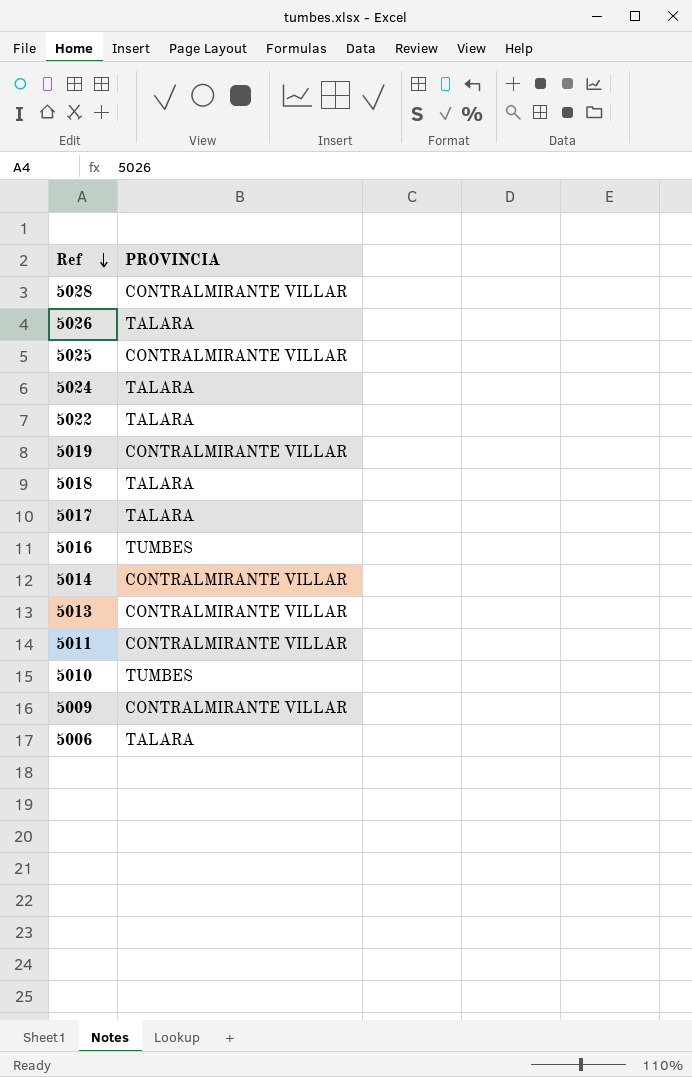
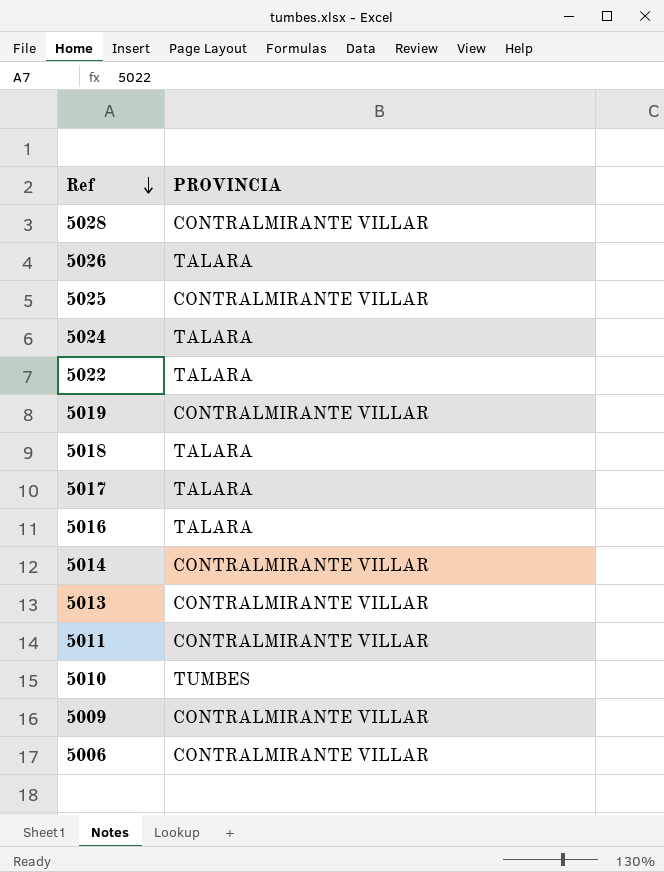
5016 | PROVINCIA: TUMBES -> TALARA
5006 | PROVINCIA: TALARA -> CONTRALMIRANTE VILLAR

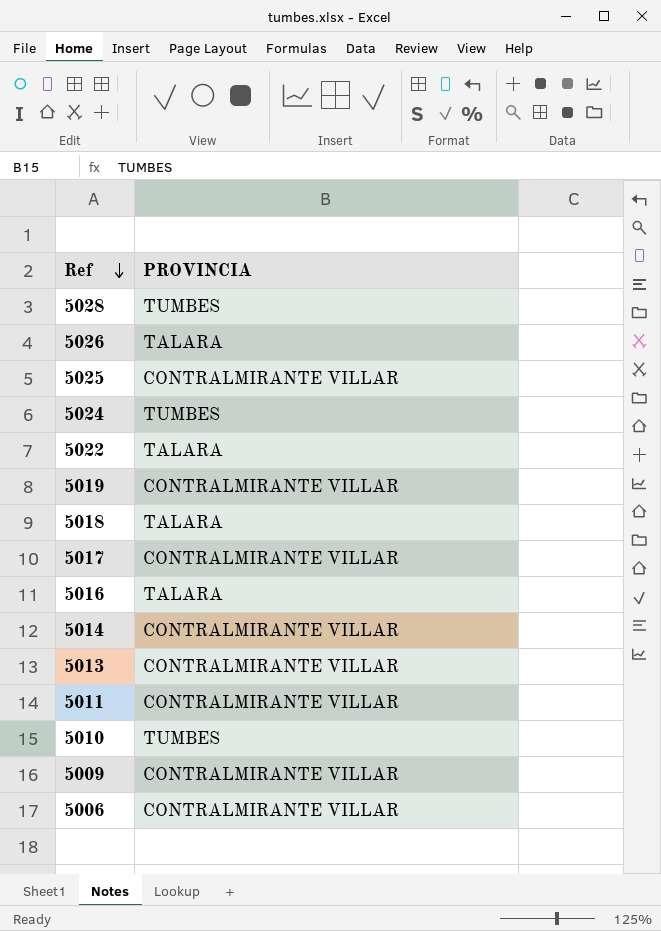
5028 | PROVINCIA: CONTRALMIRANTE VILLAR -> TUMBES
5024 | PROVINCIA: TALARA -> TUMBES
5017 | PROVINCIA: TALARA -> CONTRALMIRANTE VILLAR

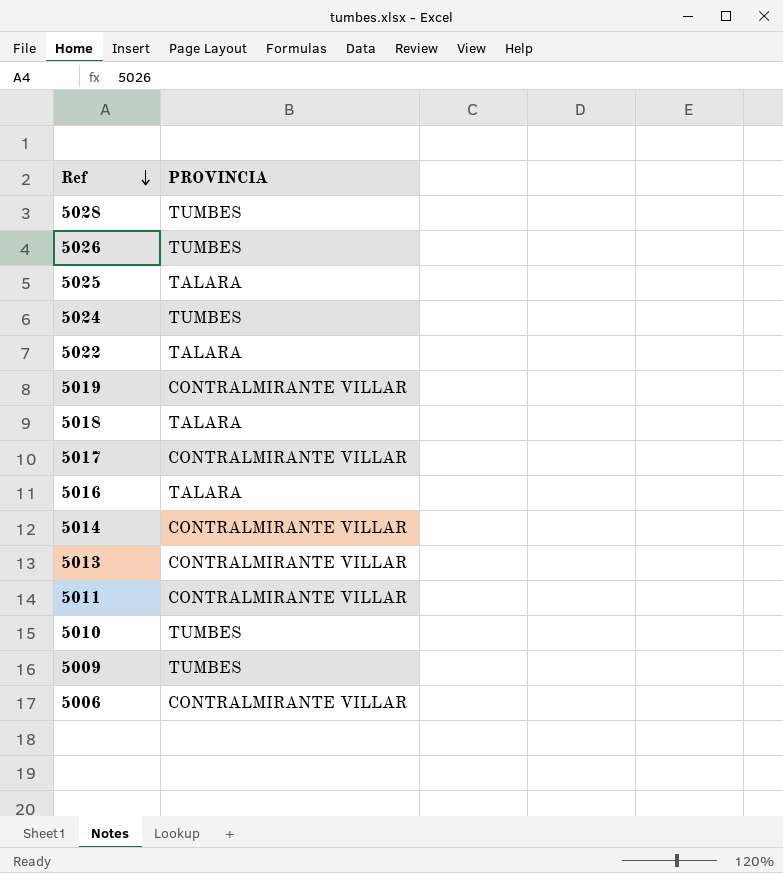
5026 | PROVINCIA: TALARA -> TUMBES
5025 | PROVINCIA: CONTRALMIRANTE VILLAR -> TALARA
5009 | PROVINCIA: CONTRALMIRANTE VILLAR -> TUMBES

